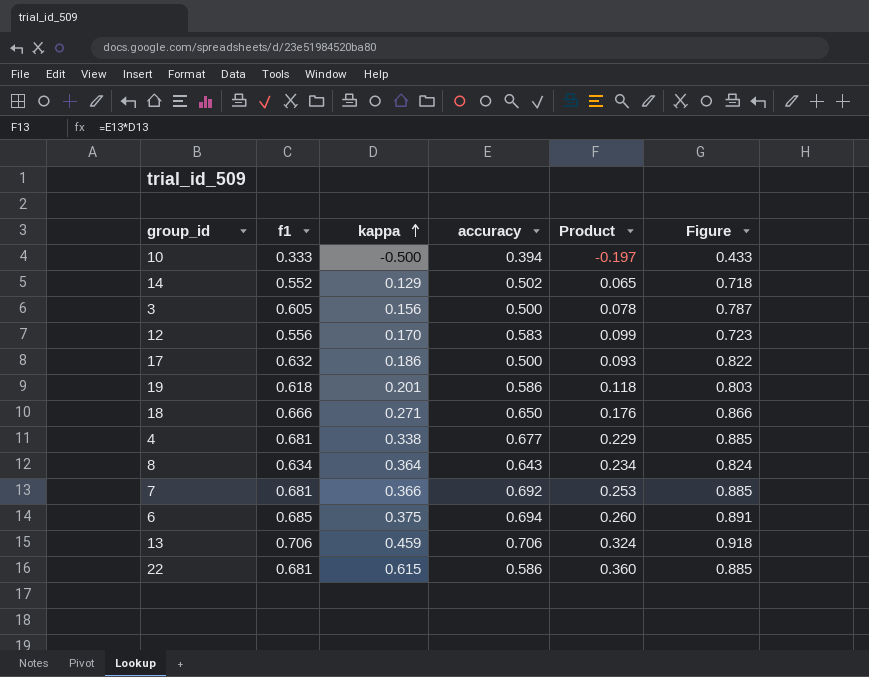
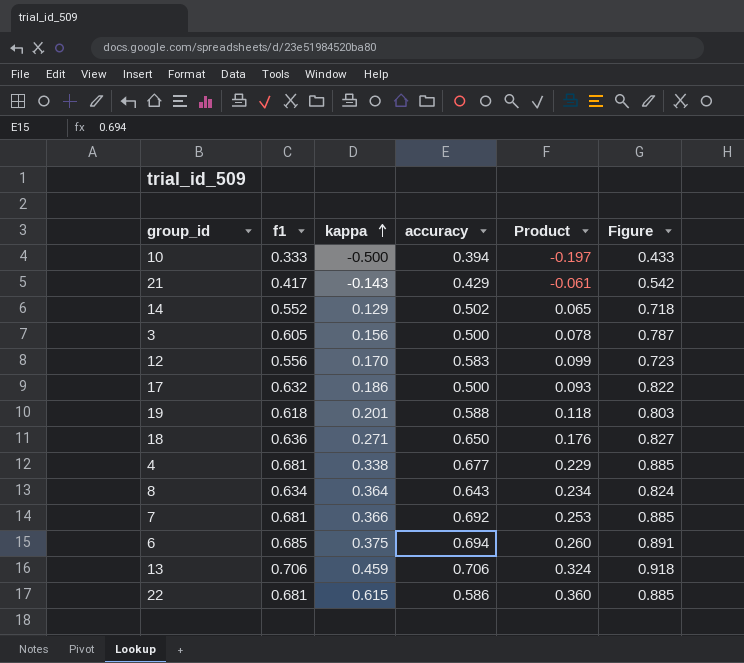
row 21: none -> 0.417 | -0.143 | 0.429 | -0.061 | 0.542
19 | accuracy: 0.586 -> 0.588
18 | f1: 0.666 -> 0.636
18 | Figure: 0.866 -> 0.827

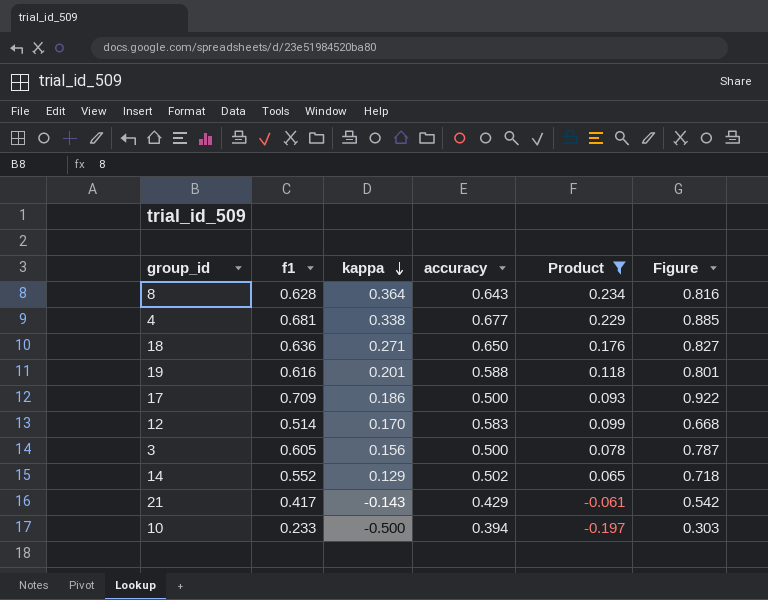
filter: none -> Product <= 0.234
row order: kappa ascending -> kappa descending
8 | f1: 0.634 -> 0.628
8 | Figure: 0.824 -> 0.816
19 | f1: 0.618 -> 0.616
19 | Figure: 0.803 -> 0.801
17 | f1: 0.632 -> 0.709
17 | Figure: 0.822 -> 0.922
12 | f1: 0.556 -> 0.514
12 | Figure: 0.723 -> 0.668
10 | f1: 0.333 -> 0.233
10 | Figure: 0.433 -> 0.303

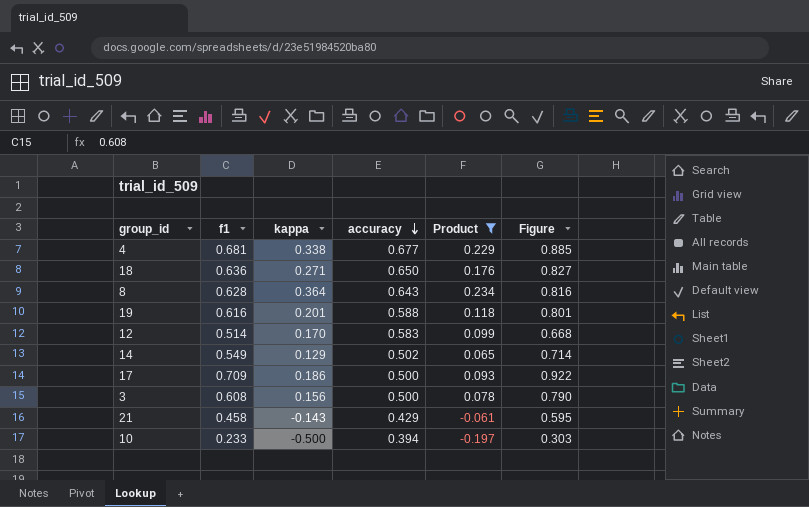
row order: kappa descending -> accuracy descending
14 | f1: 0.552 -> 0.549
14 | Figure: 0.718 -> 0.714
3 | f1: 0.605 -> 0.608
3 | Figure: 0.787 -> 0.790
21 | f1: 0.417 -> 0.458
21 | Figure: 0.542 -> 0.595

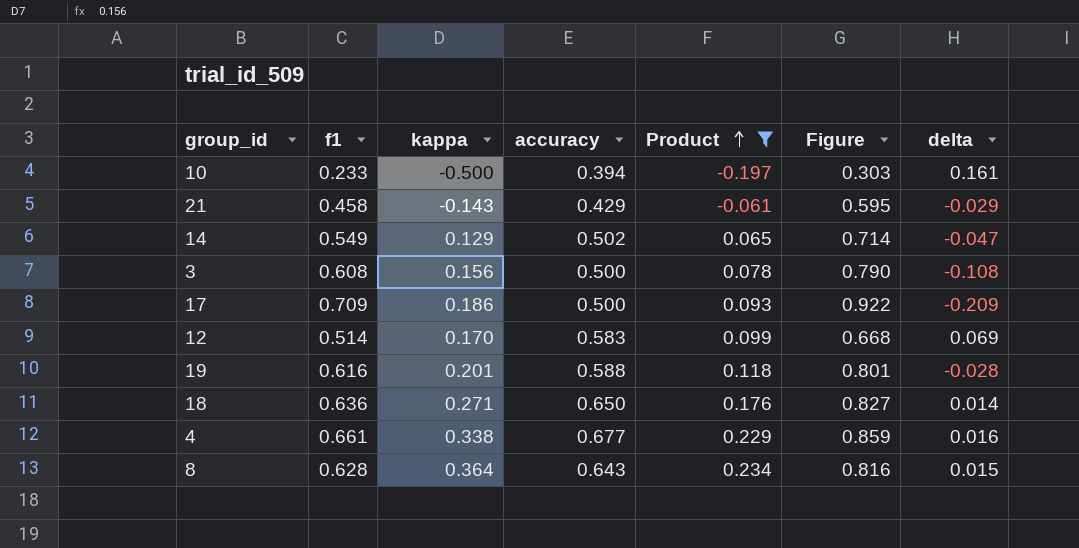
row order: accuracy descending -> Product ascending
column delta | formula: none -> [accuracy] - [f1]
4 | f1: 0.681 -> 0.661
4 | Figure: 0.885 -> 0.859

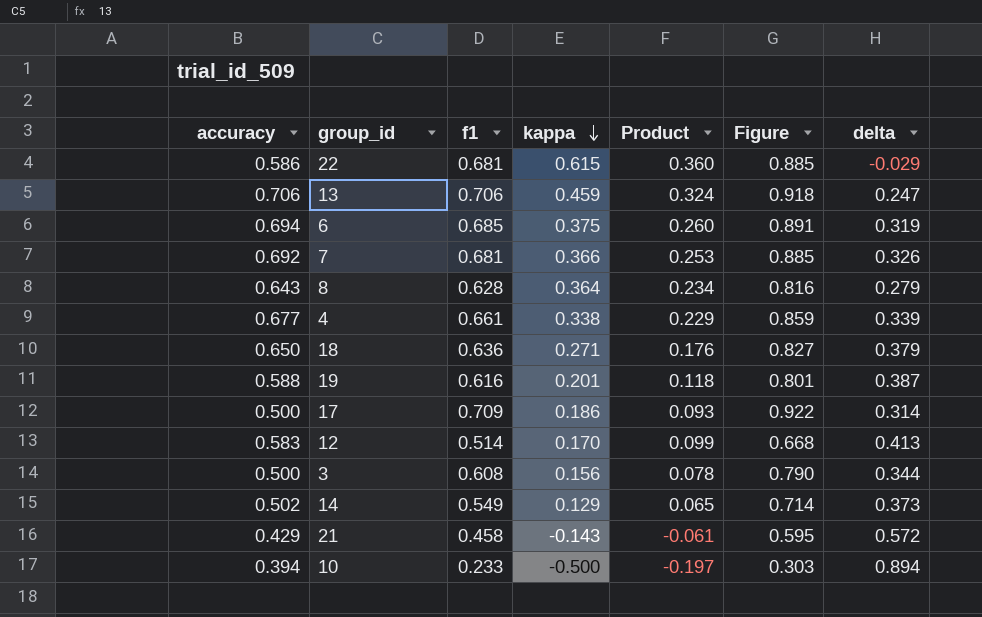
filter: Product <= 0.234 -> none
row order: Product ascending -> kappa descending
column accuracy | position: 4 -> 1
column delta | formula: [accuracy] - [f1] -> [accuracy] - [kappa]

